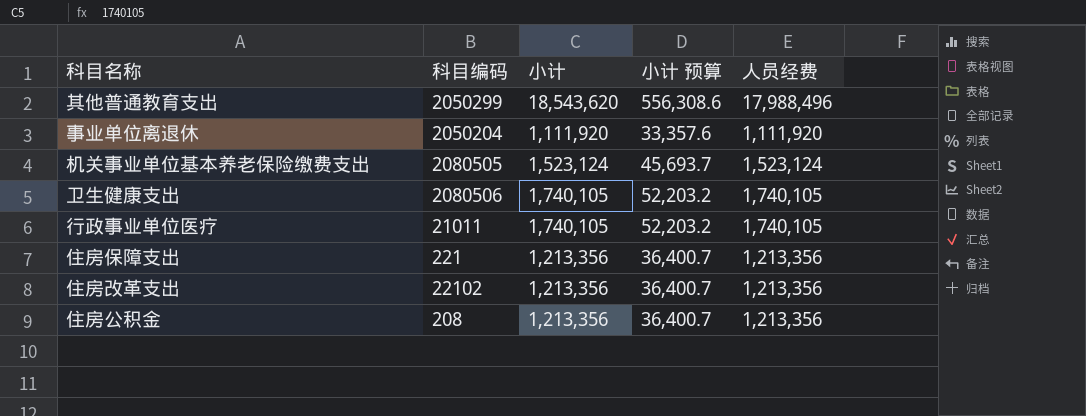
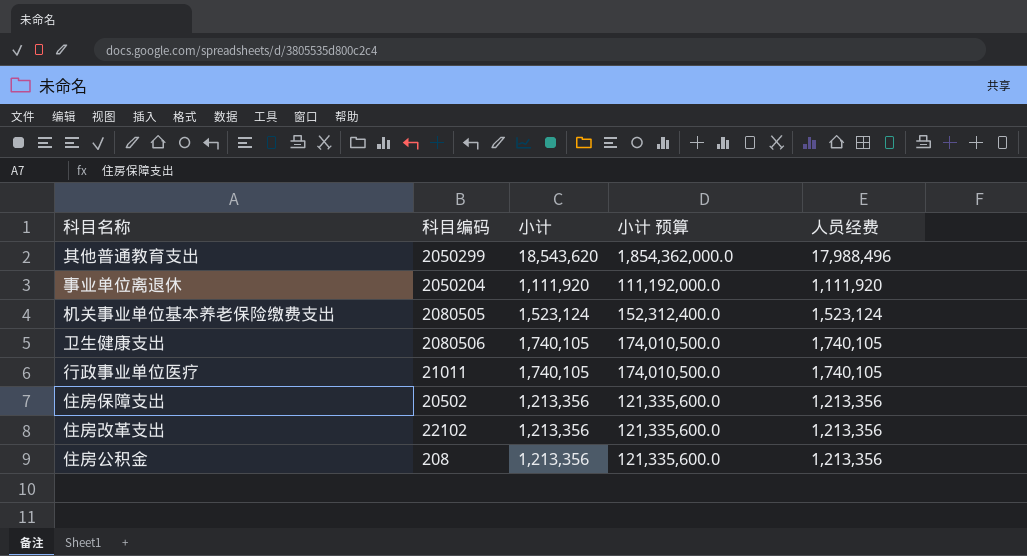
column 小计 预算 | formula: [小计] * 0.03 -> [小计] * 100
住房保障支出 | 科目编码: 221 -> 20502

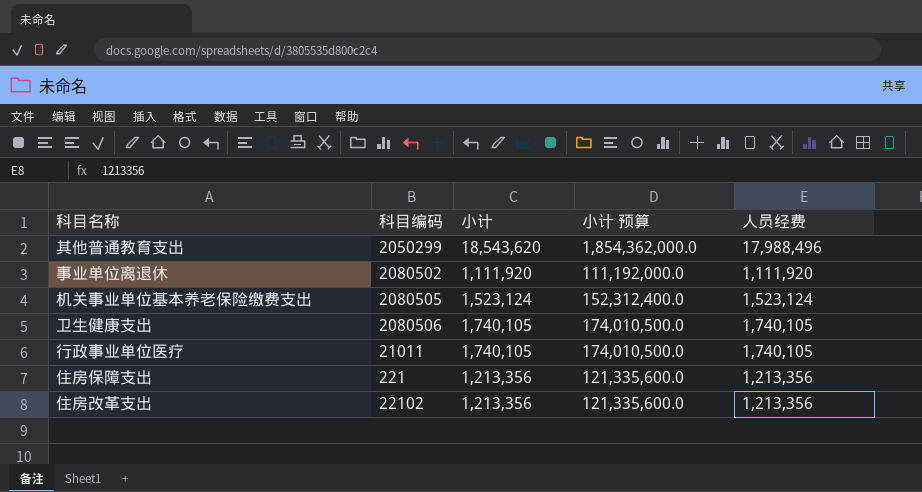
row 住房公积金: 208 | 1,213,356 | 121,335,600.0 | 1,213,356 -> none
事业单位离退休 | 科目编码: 2050204 -> 2080502
住房保障支出 | 科目编码: 20502 -> 221

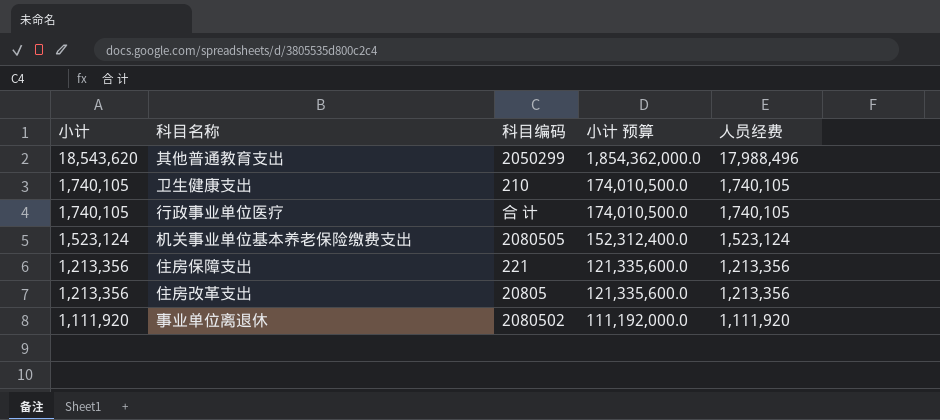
row order: none -> 小计 descending
column 小计 | position: 3 -> 1
卫生健康支出 | 科目编码: 2080506 -> 210
行政事业单位医疗 | 科目编码: 21011 -> 合 计
住房改革支出 | 科目编码: 22102 -> 20805

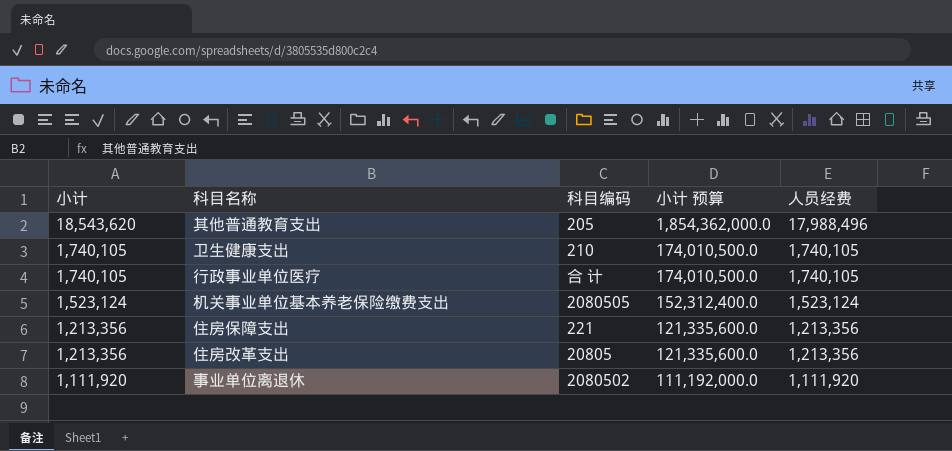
其他普通教育支出 | 科目编码: 2050299 -> 205

